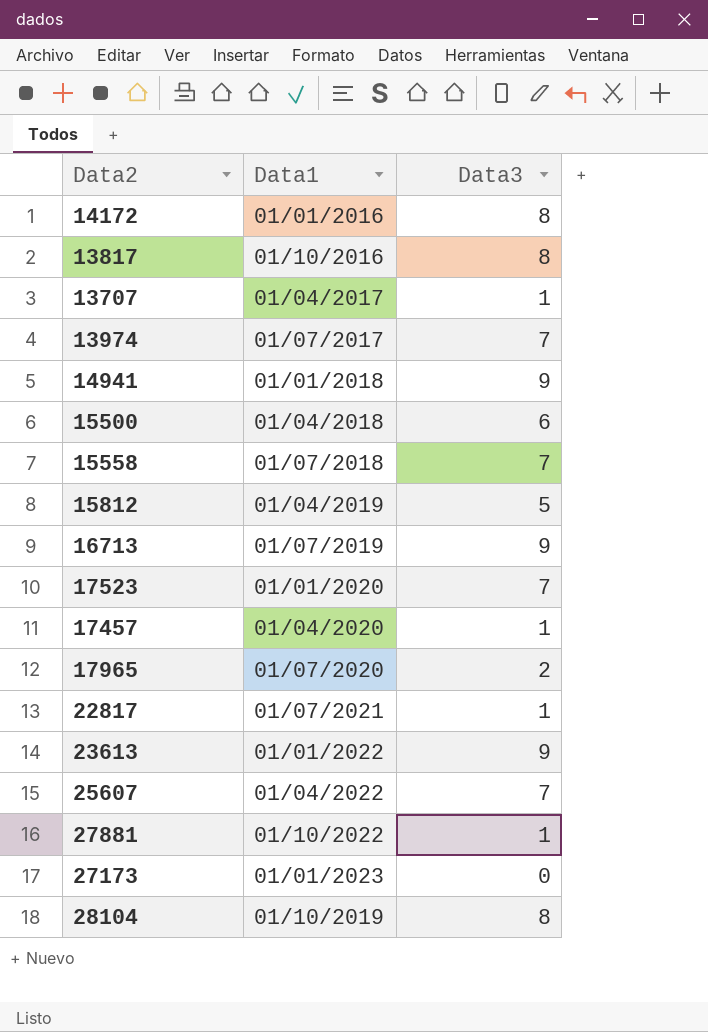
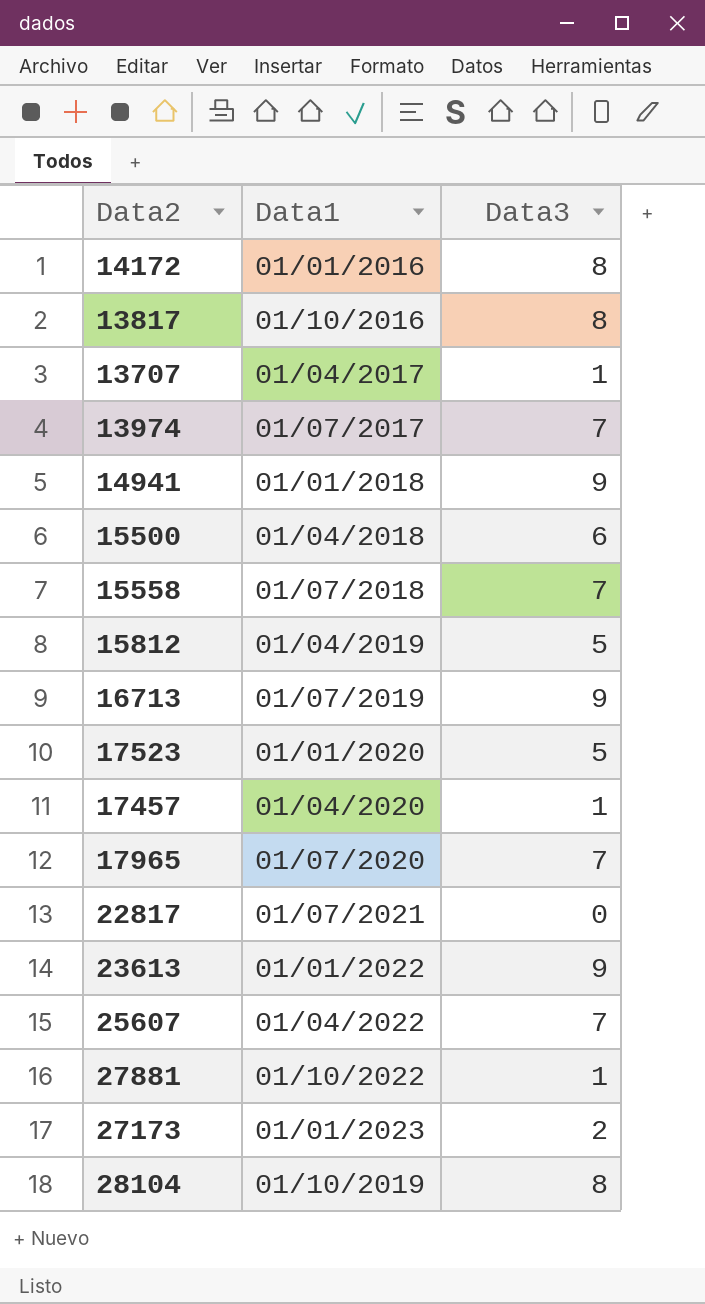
17523 | Data3: 7 -> 5
17965 | Data3: 2 -> 7
22817 | Data3: 1 -> 0
27173 | Data3: 0 -> 2

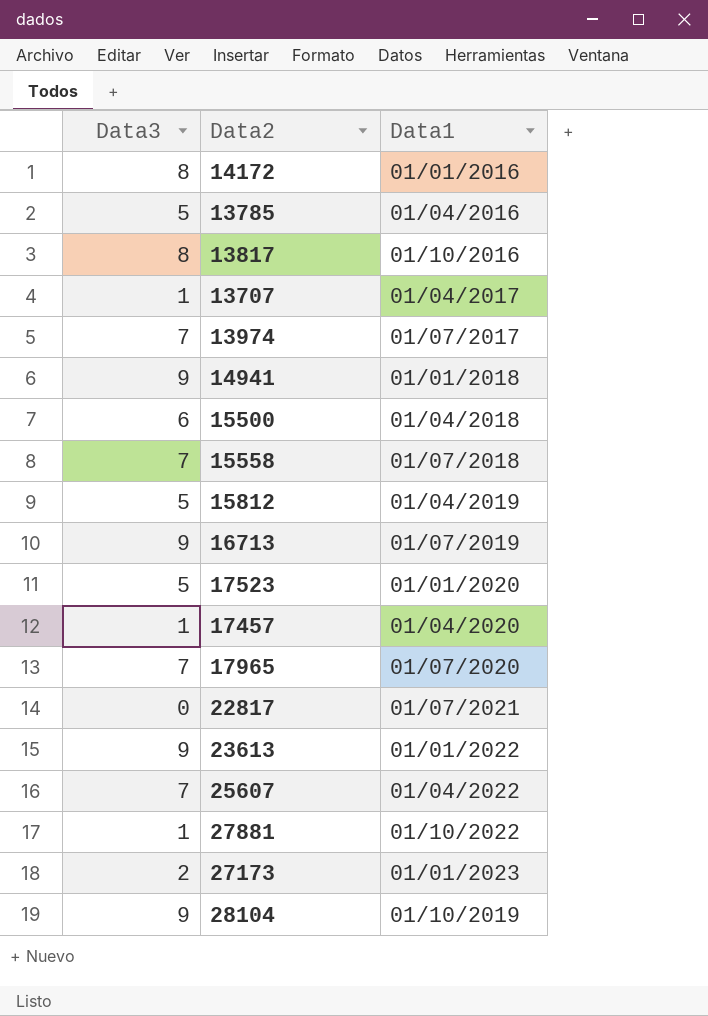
column Data3 | position: 3 -> 1
row 13785: none -> 5 | 01/04/2016
28104 | Data3: 8 -> 9

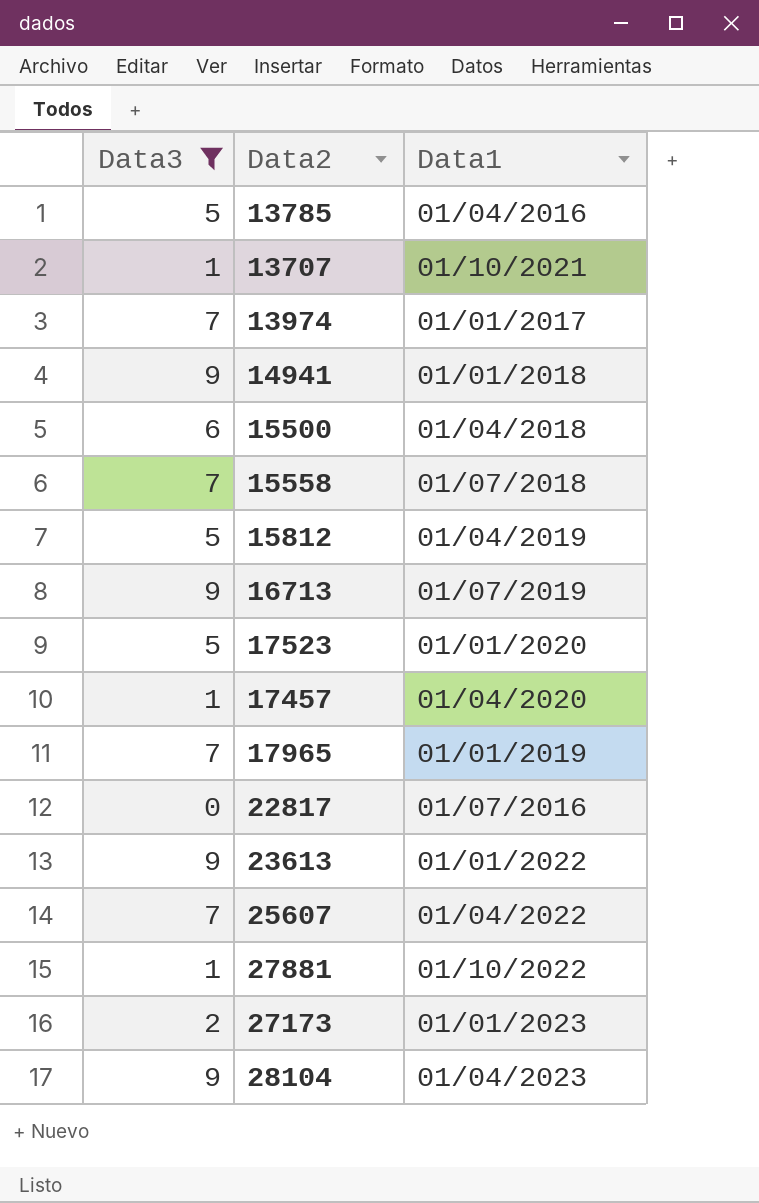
filter: none -> Data3 != 8
13707 | Data1: 01/04/2017 -> 01/10/2021
13974 | Data1: 01/07/2017 -> 01/01/2017
17965 | Data1: 01/07/2020 -> 01/01/2019
22817 | Data1: 01/07/2021 -> 01/07/2016
28104 | Data1: 01/10/2019 -> 01/04/2023

